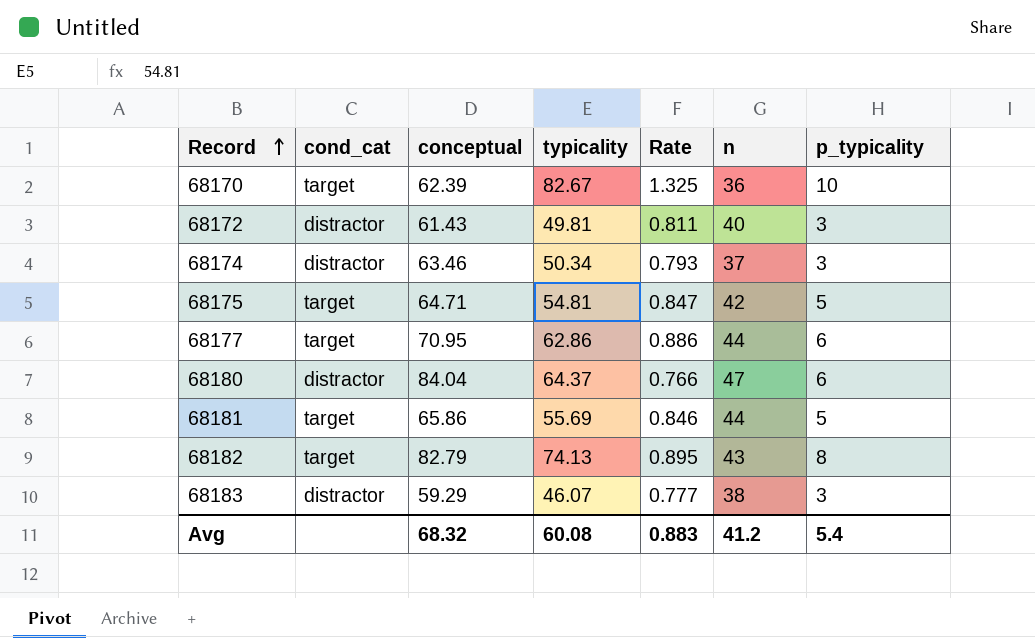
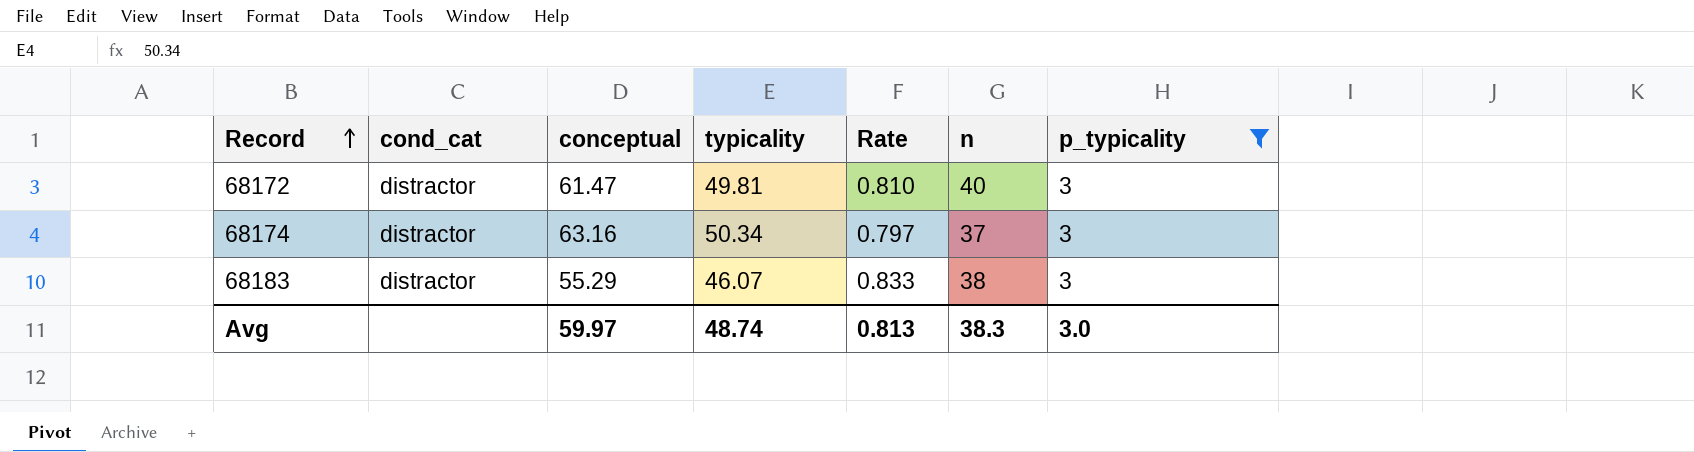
filter: none -> p_typicality = 3
68172 | conceptual: 61.43 -> 61.47
68172 | Rate: 0.811 -> 0.810
68174 | conceptual: 63.46 -> 63.16
68174 | Rate: 0.793 -> 0.797
68183 | conceptual: 59.29 -> 55.29
68183 | Rate: 0.777 -> 0.833
Avg | conceptual: 68.32 -> 59.97
Avg | typicality: 60.08 -> 48.74
Avg | Rate: 0.883 -> 0.813
Avg | n: 41.2 -> 38.3
Avg | p_typicality: 5.4 -> 3.0

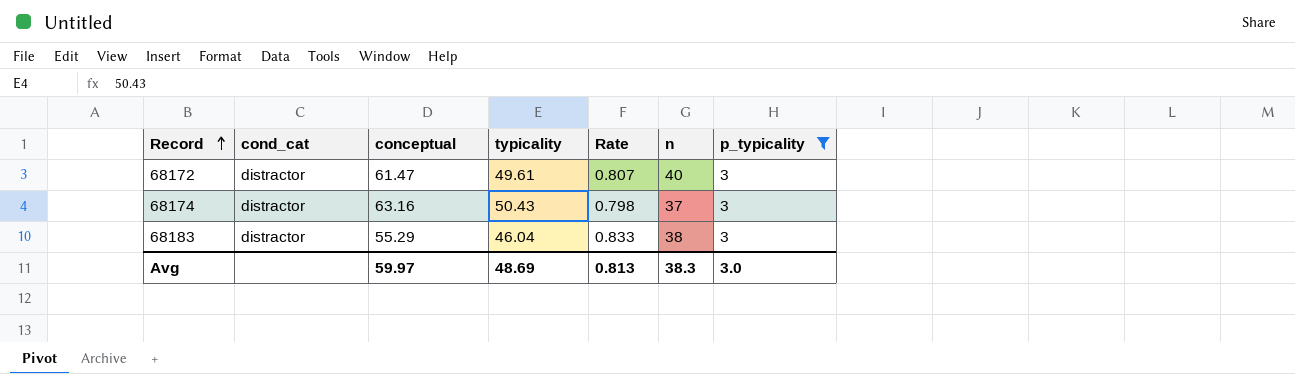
68172 | typicality: 49.81 -> 49.61
68172 | Rate: 0.810 -> 0.807
68174 | typicality: 50.34 -> 50.43
68174 | Rate: 0.797 -> 0.798
68183 | typicality: 46.07 -> 46.04
Avg | typicality: 48.74 -> 48.69

